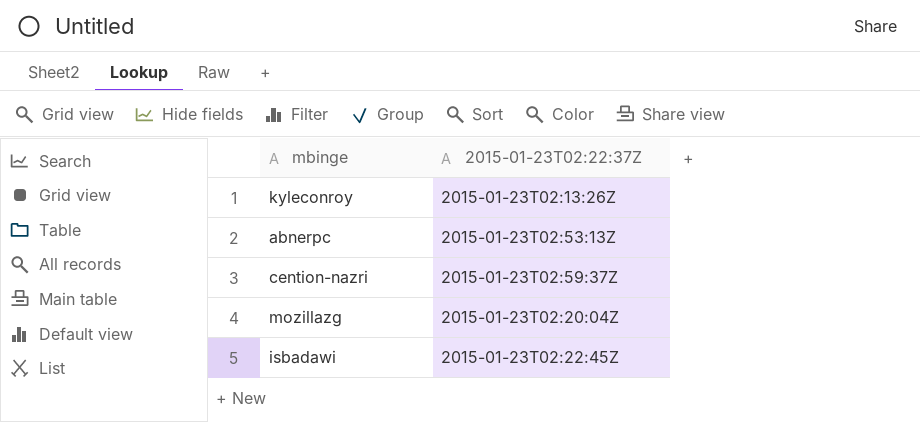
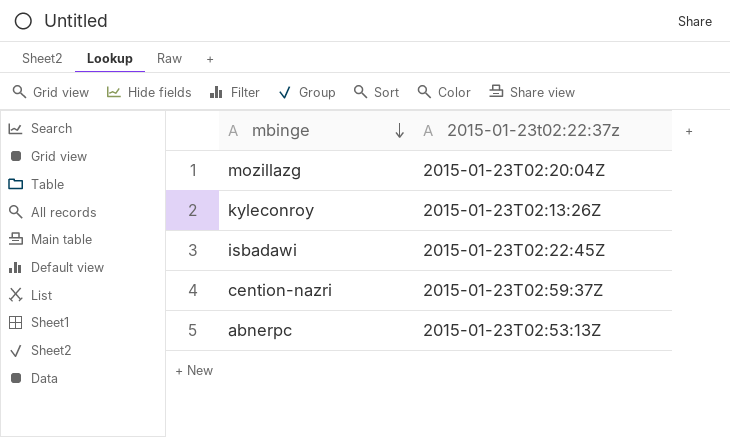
row order: none -> mbinge descending
column name: 2015-01-23T02:22:37Z -> 2015-01-23t02:22:37z

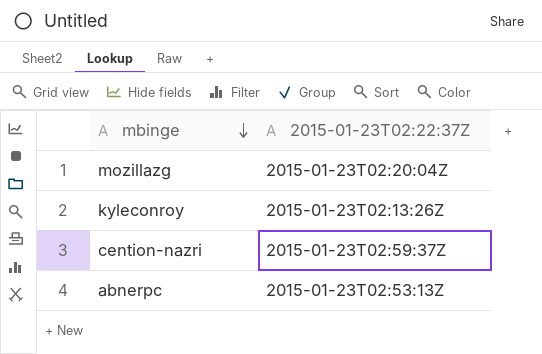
column name: 2015-01-23t02:22:37z -> 2015-01-23T02:22:37Z
row isbadawi: 2015-01-23T02:22:45Z -> none

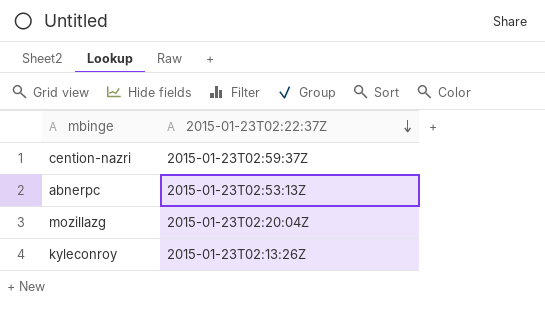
row order: mbinge descending -> 2015-01-23T02:22:37Z descending

